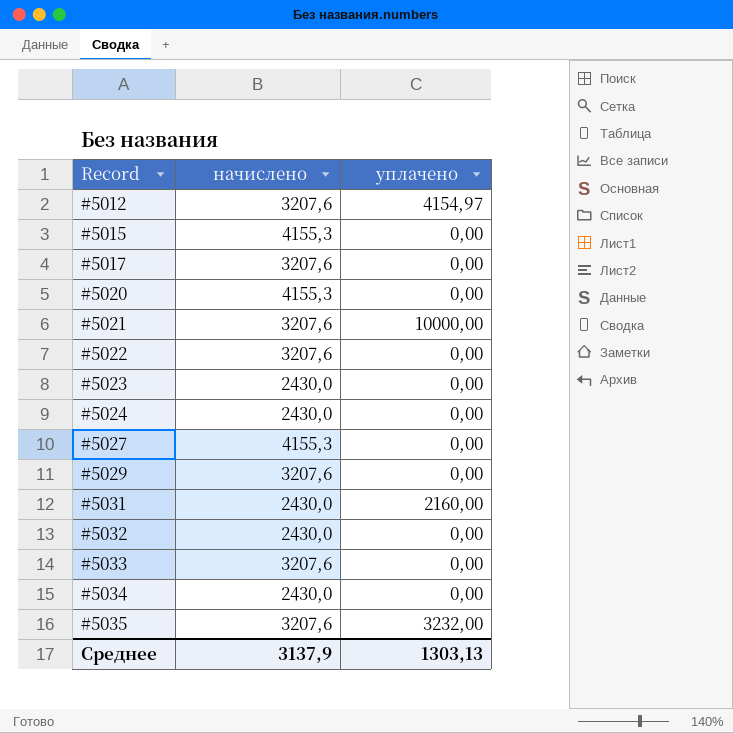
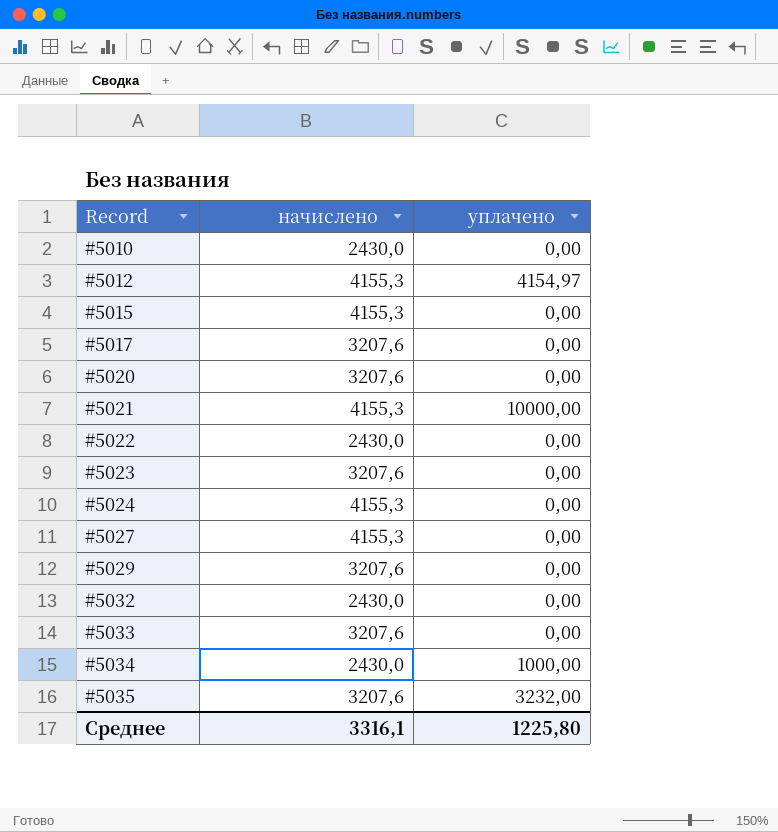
row #5031: 2430,0 | 2160,00 -> none
row #5010: none -> 2430,0 | 0,00
#5012 | начислено: 3207,6 -> 4155,3
#5020 | начислено: 4155,3 -> 3207,6
#5021 | начислено: 3207,6 -> 4155,3
#5022 | начислено: 3207,6 -> 2430,0
#5023 | начислено: 2430,0 -> 3207,6
#5024 | начислено: 2430,0 -> 4155,3
#5034 | уплачено: 0,00 -> 1000,00
Среднее | начислено: 3137,9 -> 3316,1
Среднее | уплачено: 1303,13 -> 1225,80

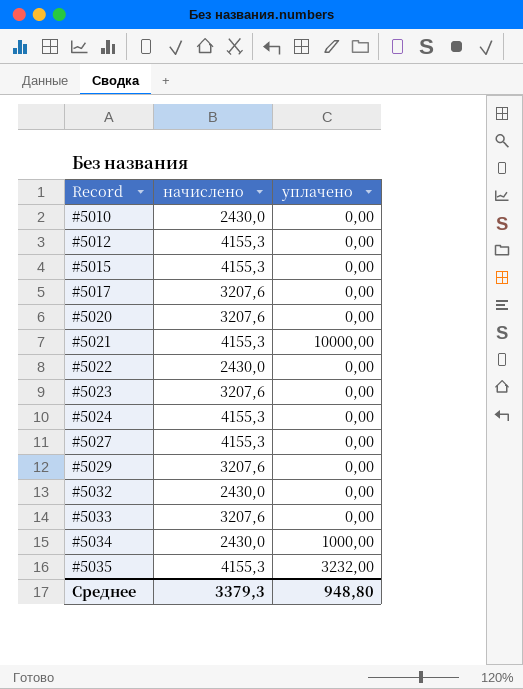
#5012 | уплачено: 4154,97 -> 0,00
#5035 | начислено: 3207,6 -> 4155,3
Среднее | начислено: 3316,1 -> 3379,3
Среднее | уплачено: 1225,80 -> 948,80

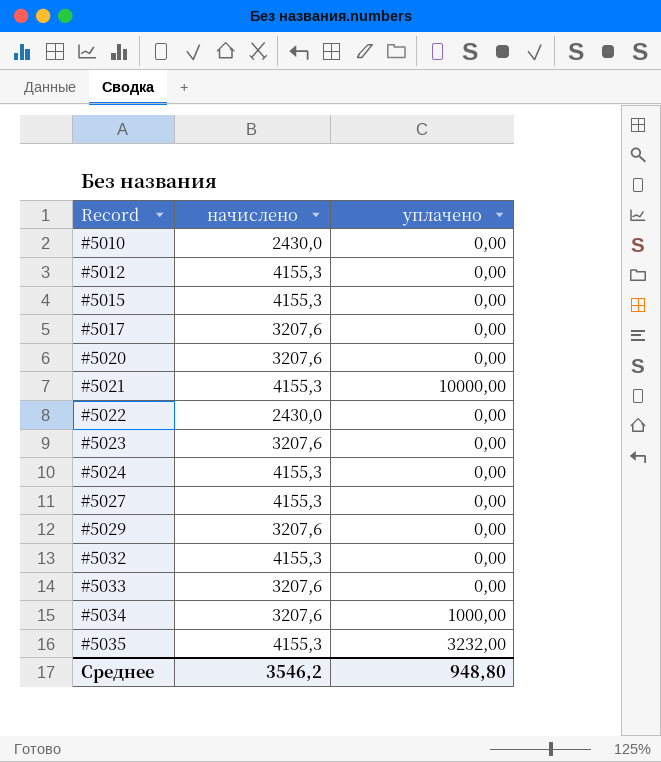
#5032 | начислено: 2430,0 -> 4155,3
#5034 | начислено: 2430,0 -> 3207,6
Среднее | начислено: 3379,3 -> 3546,2

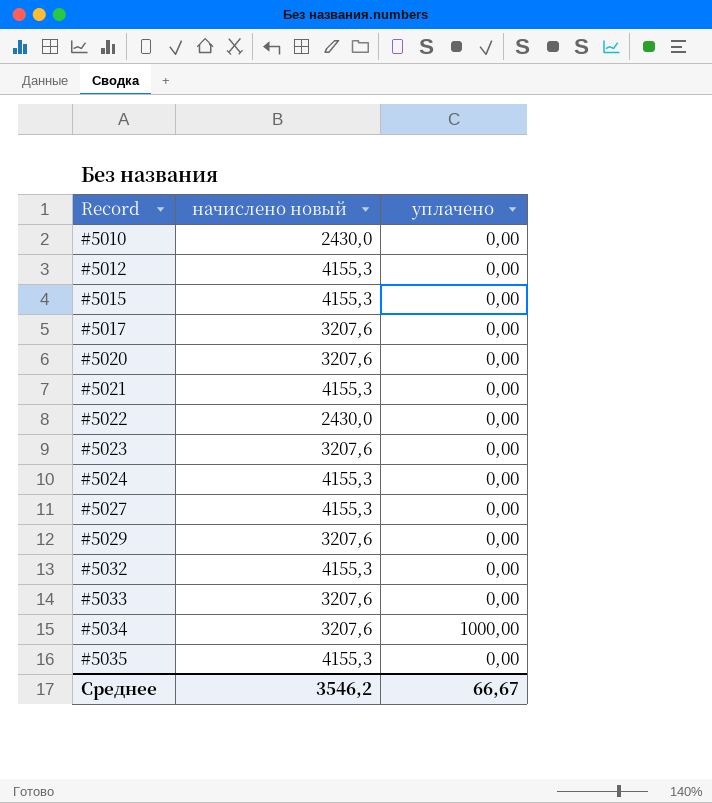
column name: начислено -> начислено новый
#5021 | уплачено: 10000,00 -> 0,00
#5035 | уплачено: 3232,00 -> 0,00
Среднее | уплачено: 948,80 -> 66,67

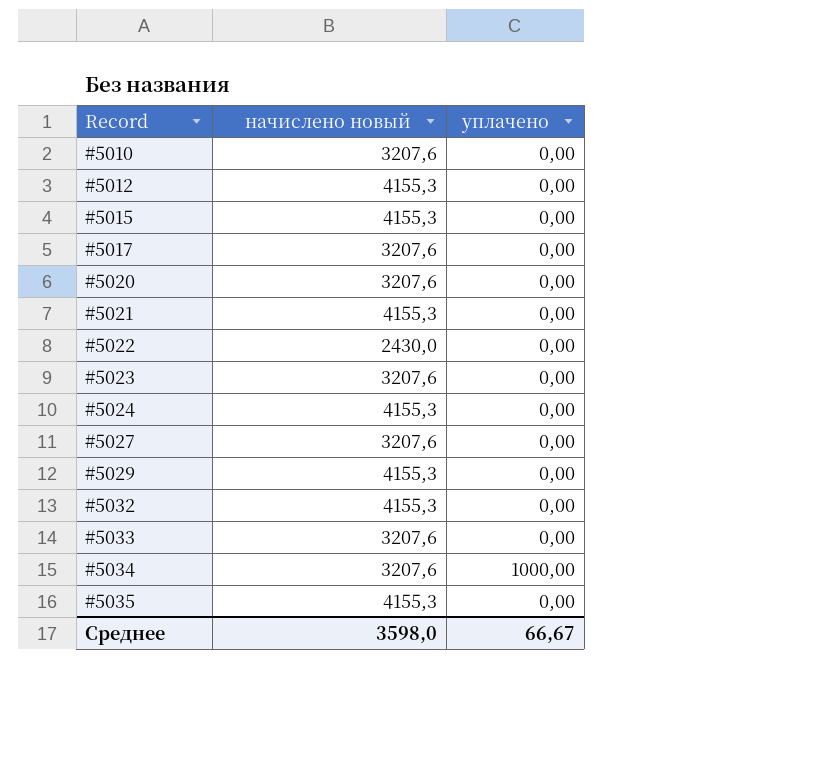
#5010 | начислено новый: 2430,0 -> 3207,6
#5027 | начислено новый: 4155,3 -> 3207,6
#5029 | начислено новый: 3207,6 -> 4155,3
Среднее | начислено новый: 3546,2 -> 3598,0

